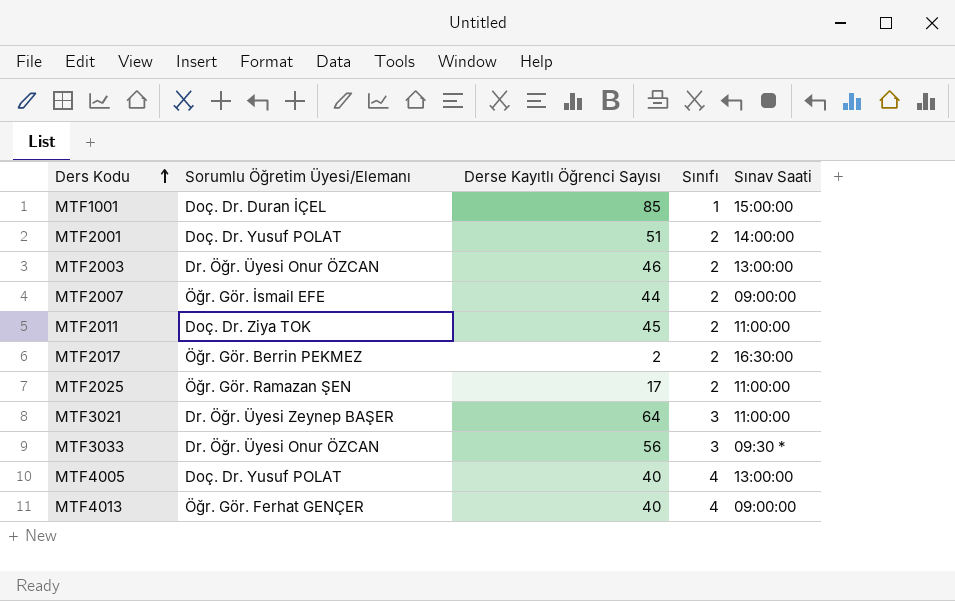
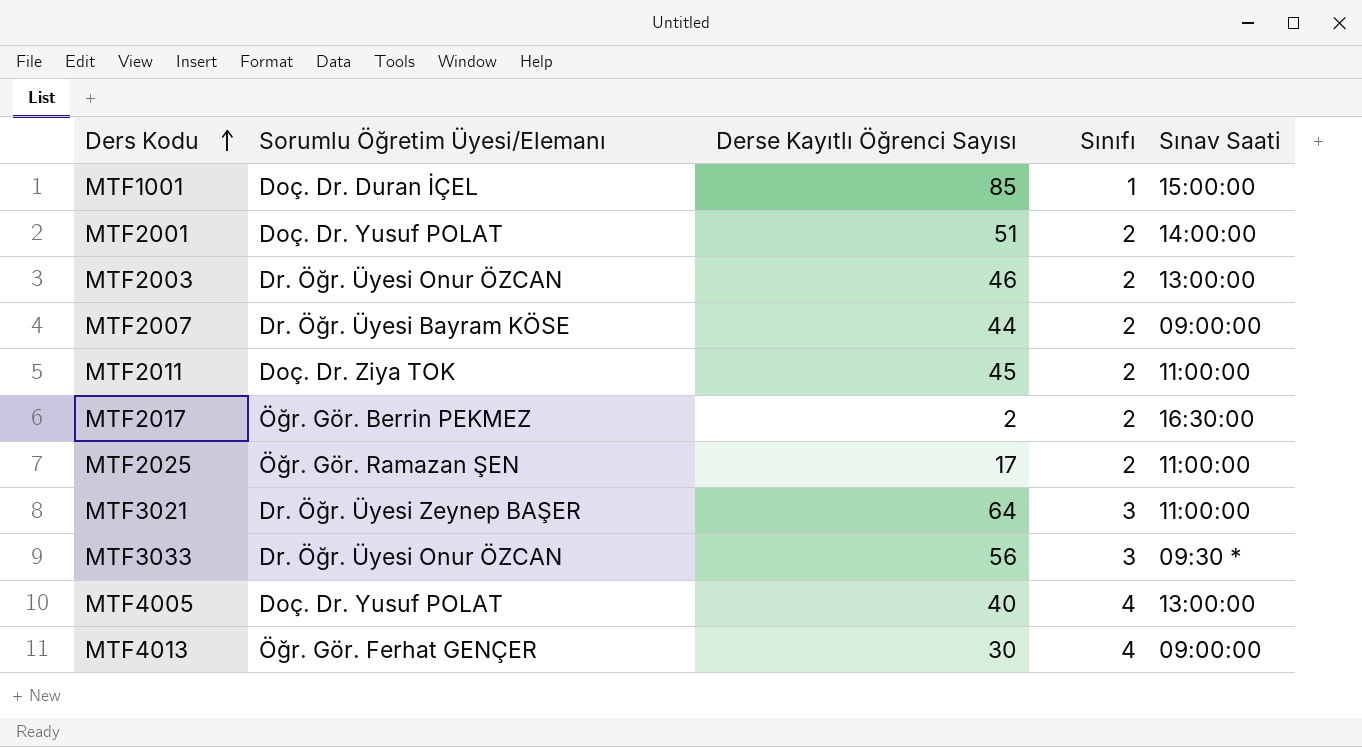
MTF2007 | Sorumlu Öğretim Üyesi/Elemanı: Öğr. Gör. İsmail EFE -> Dr. Öğr. Üyesi Bayram KÖSE
MTF4013 | Derse Kayıtlı Öğrenci Sayısı: 40 -> 30

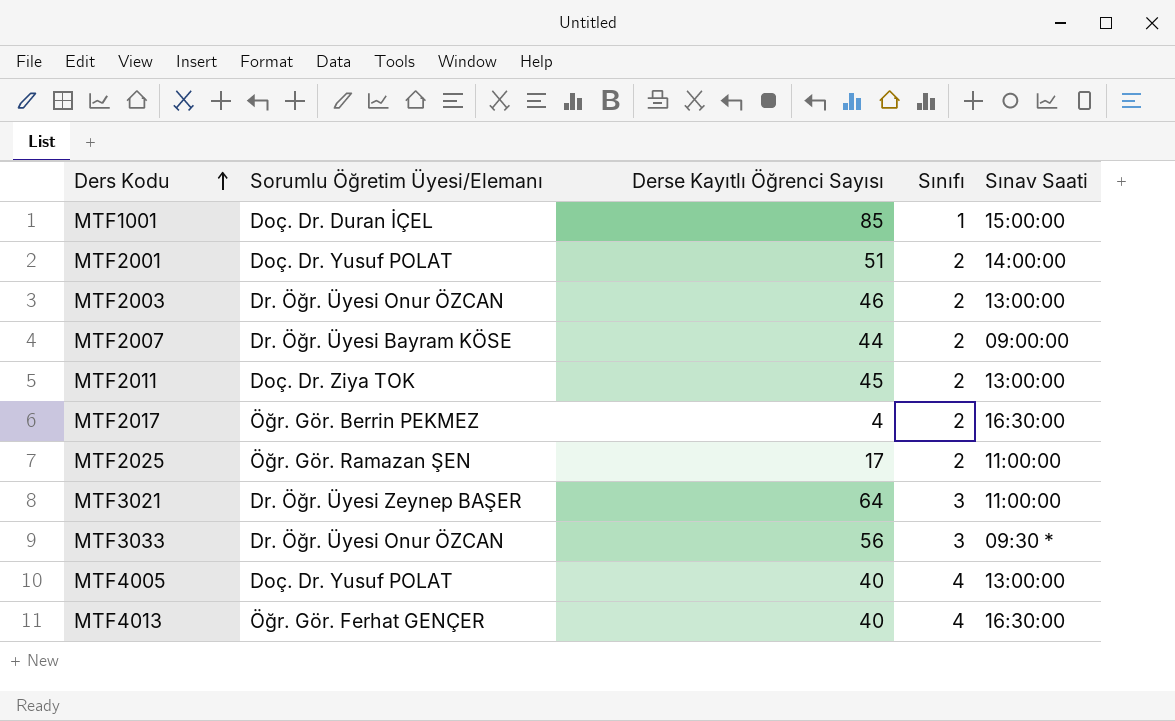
MTF2011 | Sınav Saati: 11:00:00 -> 13:00:00
MTF2017 | Derse Kayıtlı Öğrenci Sayısı: 2 -> 4
MTF4013 | Derse Kayıtlı Öğrenci Sayısı: 30 -> 40
MTF4013 | Sınav Saati: 09:00:00 -> 16:30:00

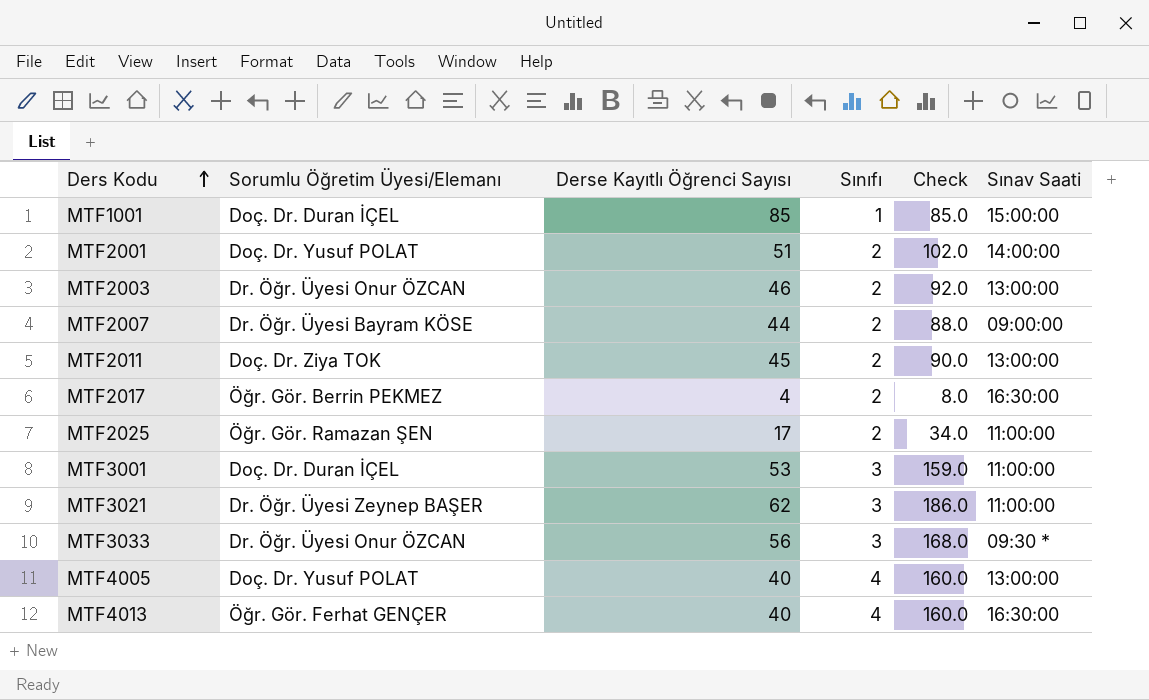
column Check | formula: none -> [Derse Kayıtlı Öğrenci Sayısı] * [Sınıfı]
row MTF3001: none -> Doç. Dr. Duran İÇEL | 53 | 3 | 159.0 | 11:00:00
MTF3021 | Derse Kayıtlı Öğrenci Sayısı: 64 -> 62

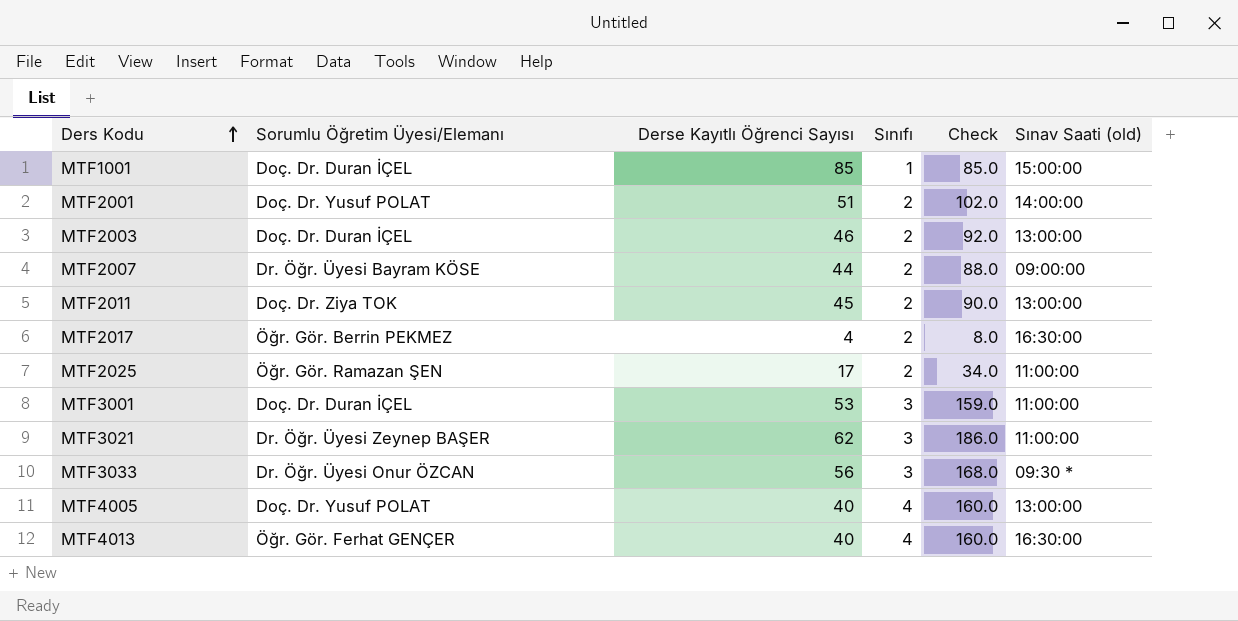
column name: Sınav Saati -> Sınav Saati (old)
MTF2003 | Sorumlu Öğretim Üyesi/Elemanı: Dr. Öğr. Üyesi Onur ÖZCAN -> Doç. Dr. Duran İÇEL

